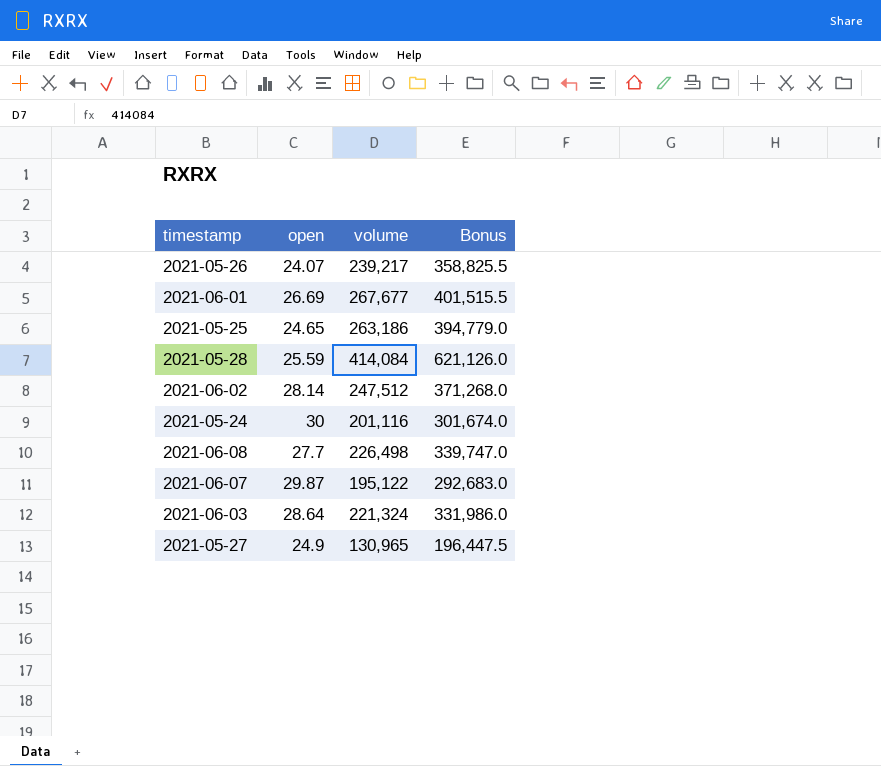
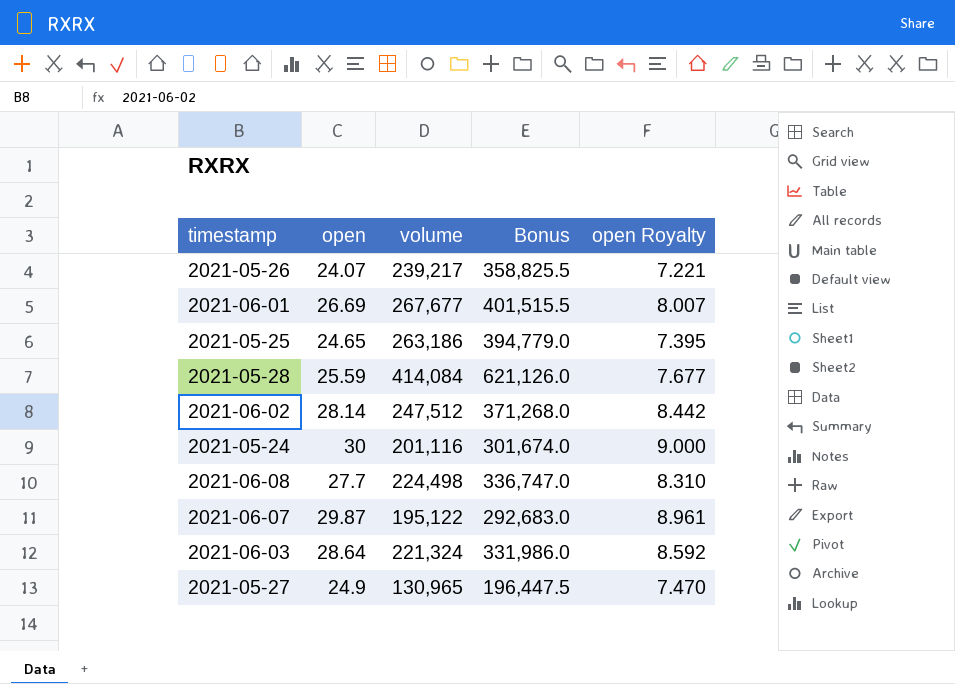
column open Royalty | formula: none -> [open] * 0.3
2021-06-08 | volume: 226,498 -> 224,498
2021-06-08 | Bonus: 339,747.0 -> 336,747.0

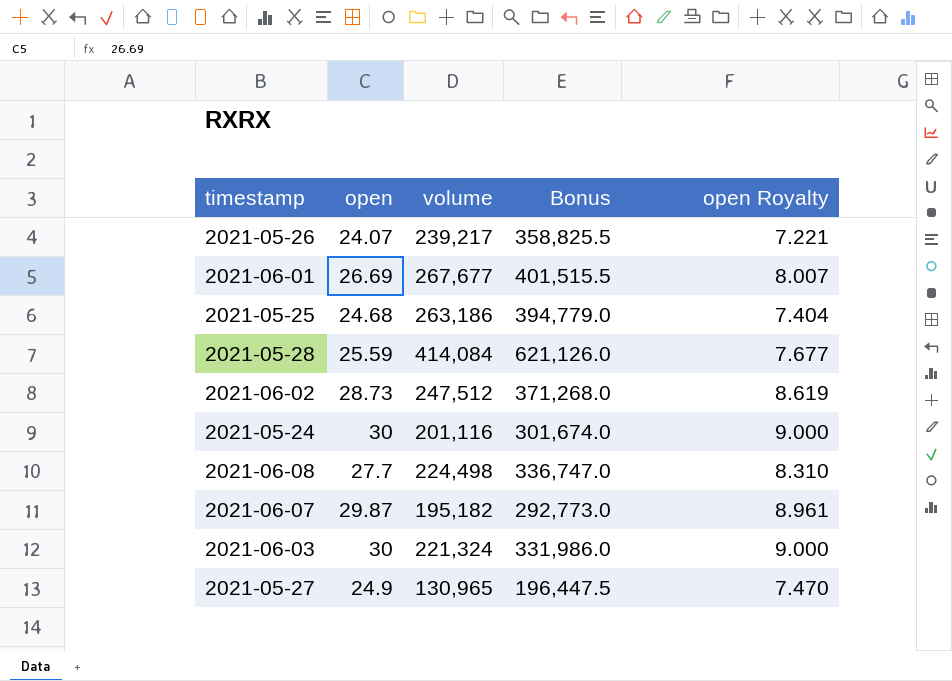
2021-05-25 | open: 24.65 -> 24.68
2021-05-25 | open Royalty: 7.395 -> 7.404
2021-06-02 | open: 28.14 -> 28.73
2021-06-02 | open Royalty: 8.442 -> 8.619
2021-06-07 | volume: 195,122 -> 195,182
2021-06-07 | Bonus: 292,683.0 -> 292,773.0
2021-06-03 | open: 28.64 -> 30
2021-06-03 | open Royalty: 8.592 -> 9.000

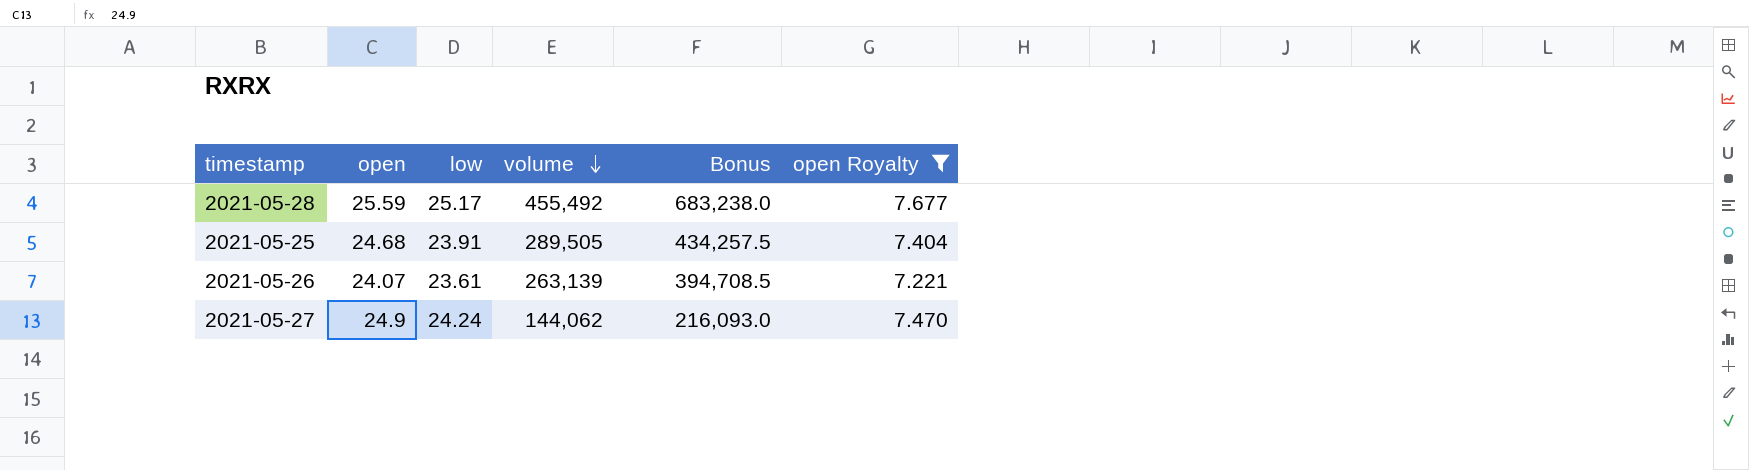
filter: none -> open Royalty <= 7.677
row order: none -> volume descending
column low | position: none -> 3
2021-05-28 | volume: 414,084 -> 455,492
2021-05-28 | Bonus: 621,126.0 -> 683,238.0
2021-05-25 | volume: 263,186 -> 289,505
2021-05-25 | Bonus: 394,779.0 -> 434,257.5
2021-05-26 | volume: 239,217 -> 263,139
2021-05-26 | Bonus: 358,825.5 -> 394,708.5
2021-05-27 | volume: 130,965 -> 144,062
2021-05-27 | Bonus: 196,447.5 -> 216,093.0

